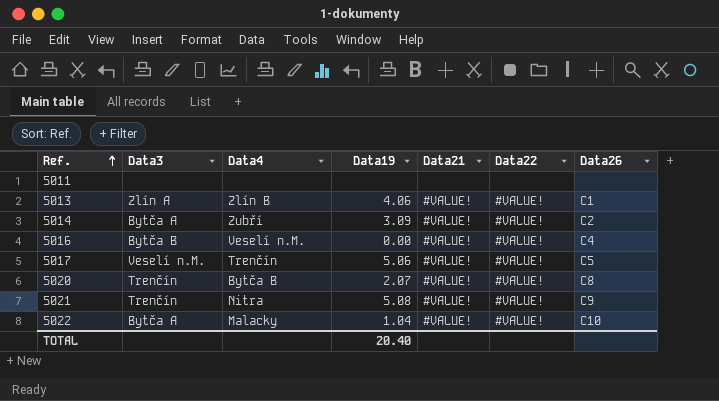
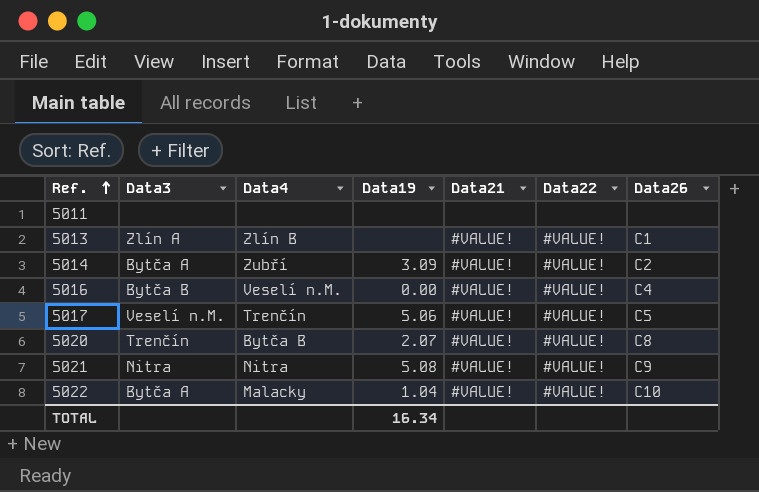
5013 | Data19: 4.06 -> none
5021 | Data3: Trenčín -> Nitra
TOTAL | Data19: 20.40 -> 16.34

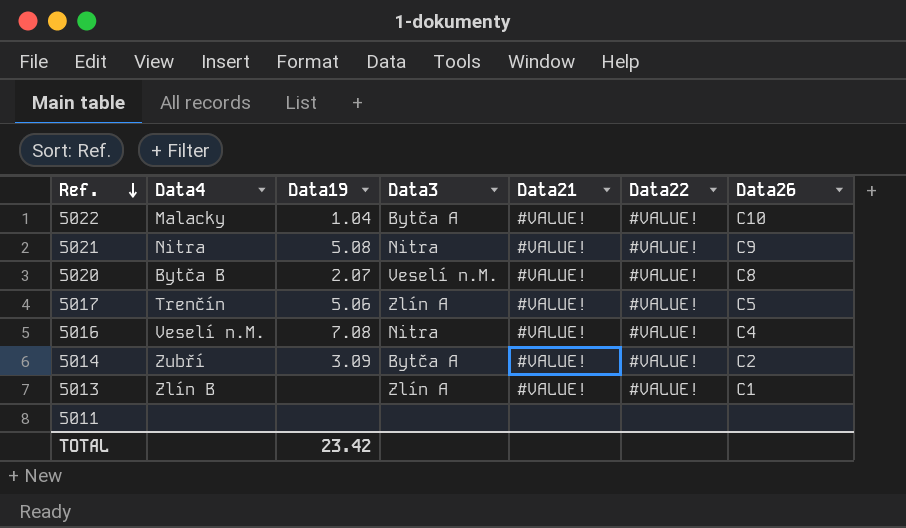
row order: Ref. ascending -> Ref. descending
column Data3 | position: 2 -> 4
5020 | Data3: Trenčín -> Veselí n.M.
5017 | Data3: Veselí n.M. -> Zlín A
5016 | Data19: 0.00 -> 7.08
5016 | Data3: Bytča B -> Nitra
TOTAL | Data19: 16.34 -> 23.42

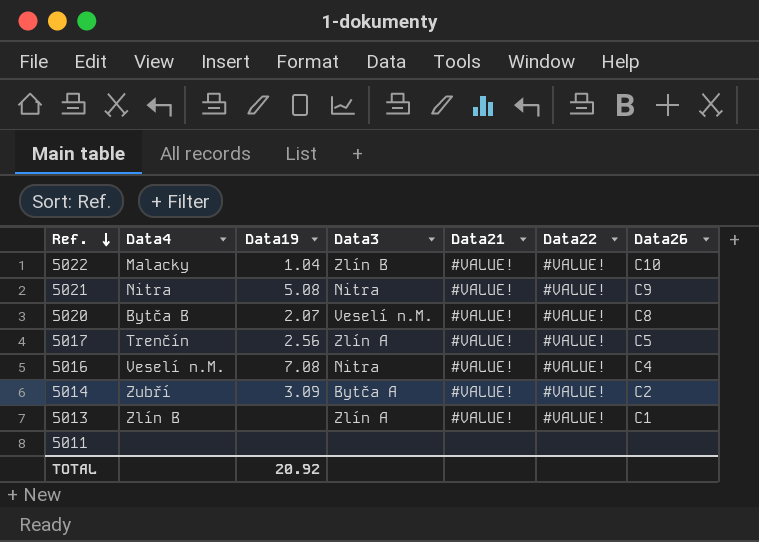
5022 | Data3: Bytča A -> Zlín B
5017 | Data19: 5.06 -> 2.56
TOTAL | Data19: 23.42 -> 20.92

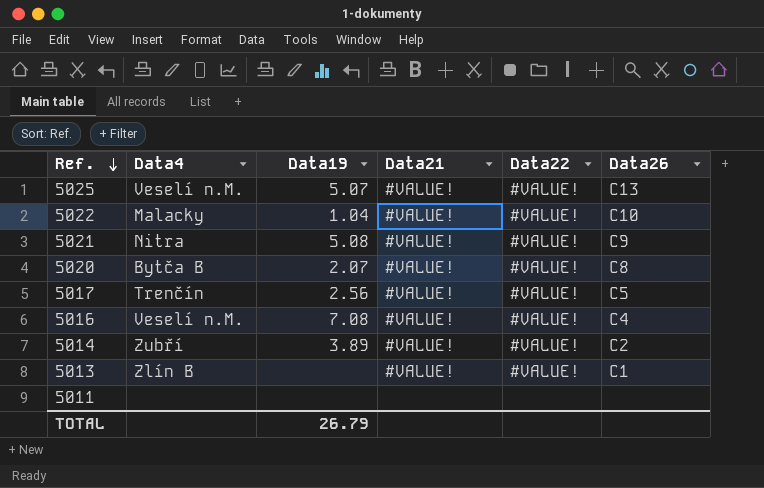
column Data3 | position: 4 -> none
row 5025: none -> Veselí n.M. | 5.07 | #VALUE! | #VALUE! | C13
5014 | Data19: 3.09 -> 3.89
TOTAL | Data19: 20.92 -> 26.79

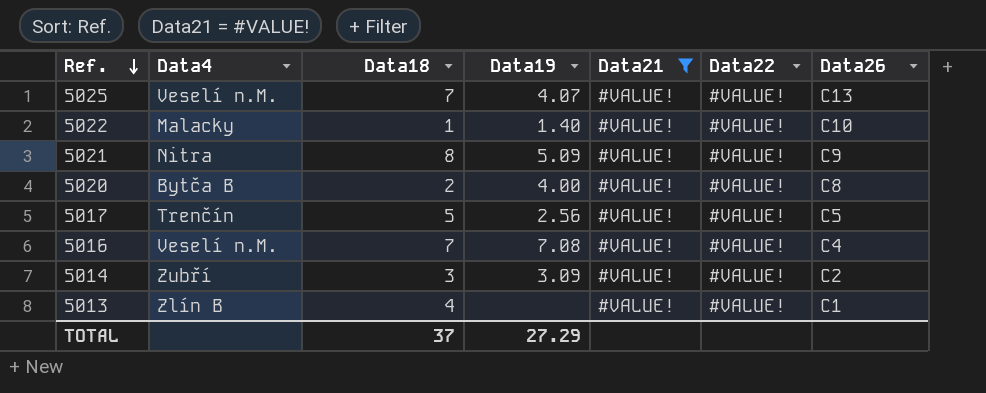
filter: none -> Data21 = #VALUE!
column Data18 | position: none -> 3
5025 | Data19: 5.07 -> 4.07
5022 | Data19: 1.04 -> 1.40
5021 | Data19: 5.08 -> 5.09
5020 | Data19: 2.07 -> 4.00
5014 | Data19: 3.89 -> 3.09
TOTAL | Data19: 26.79 -> 27.29

